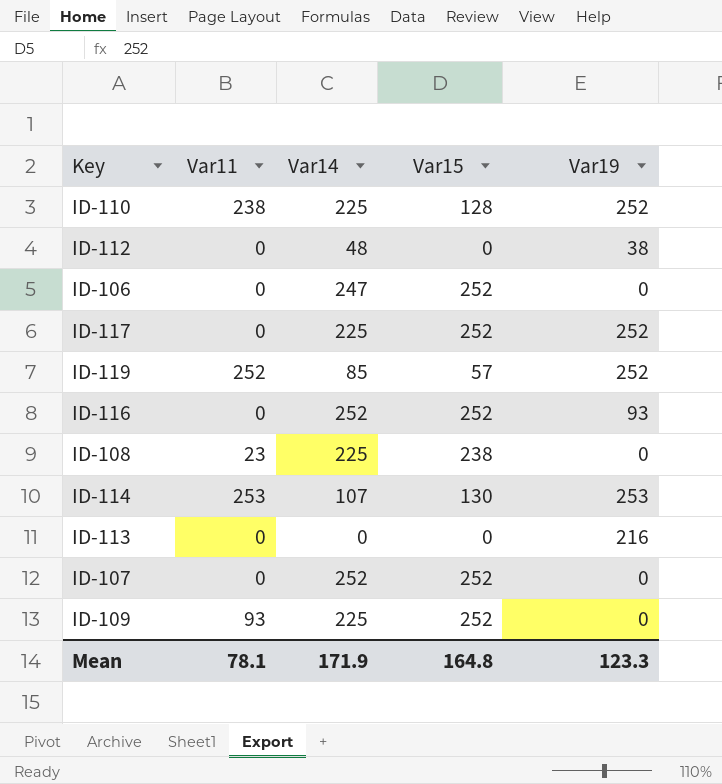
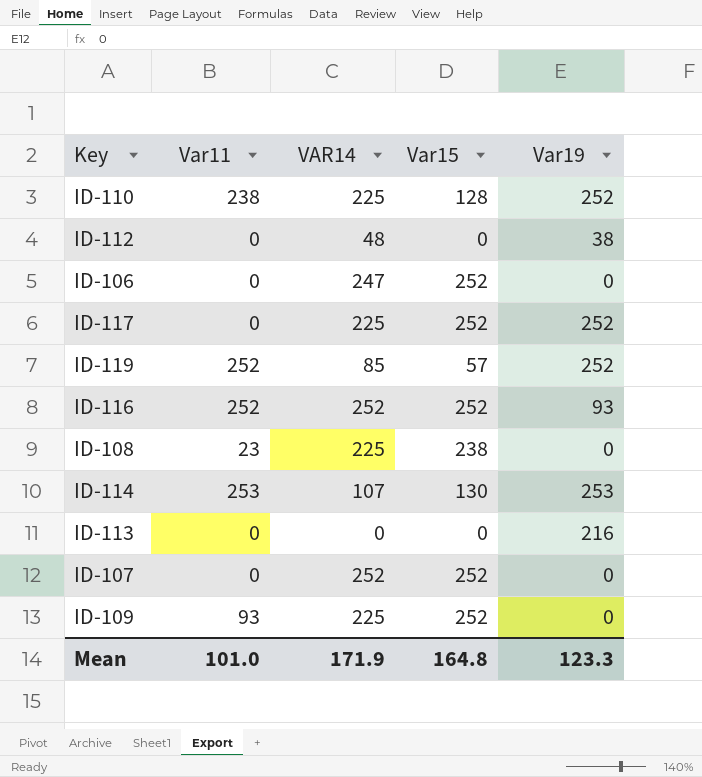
column name: Var14 -> VAR14
ID-116 | Var11: 0 -> 252
Mean | Var11: 78.1 -> 101.0

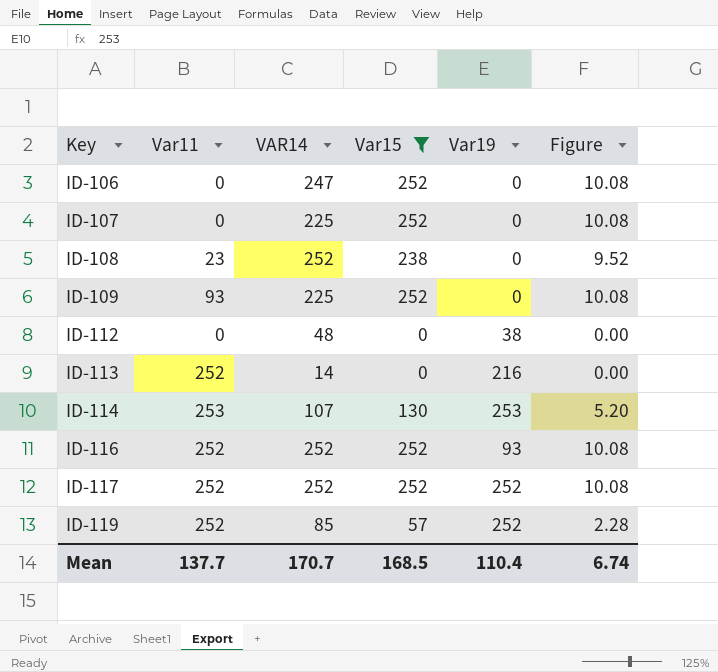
filter: none -> Var15 != 128
row order: none -> Key ascending
column Figure | formula: none -> [Var15] * 0.04
ID-107 | VAR14: 252 -> 225
ID-108 | VAR14: 225 -> 252
ID-113 | Var11: 0 -> 252
ID-113 | VAR14: 0 -> 14
ID-117 | Var11: 0 -> 252
ID-117 | VAR14: 225 -> 252
Mean | Var11: 101.0 -> 137.7
Mean | VAR14: 171.9 -> 170.7
Mean | Var15: 164.8 -> 168.5
Mean | Var19: 123.3 -> 110.4

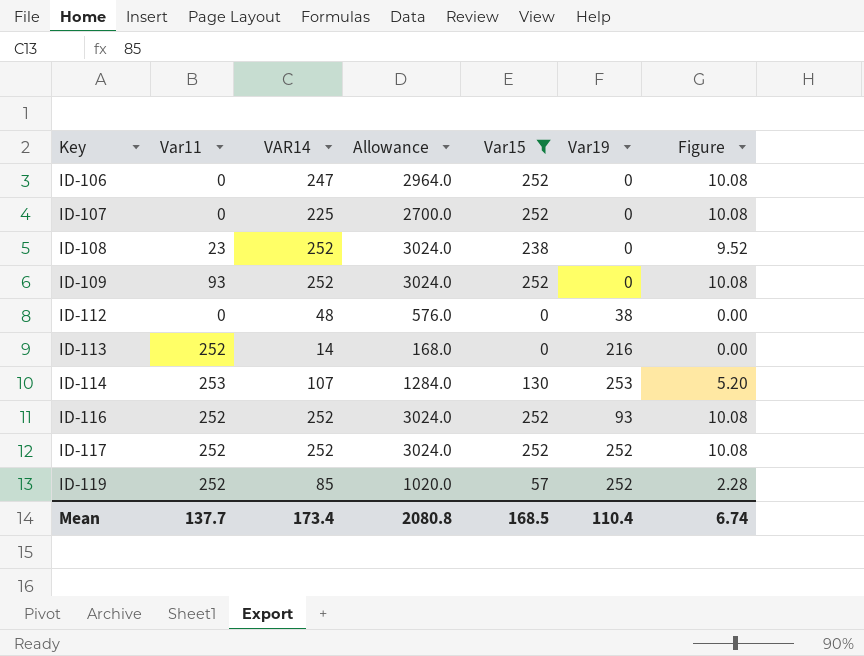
column Allowance | formula: none -> [VAR14] * 12
ID-109 | VAR14: 225 -> 252
Mean | VAR14: 170.7 -> 173.4

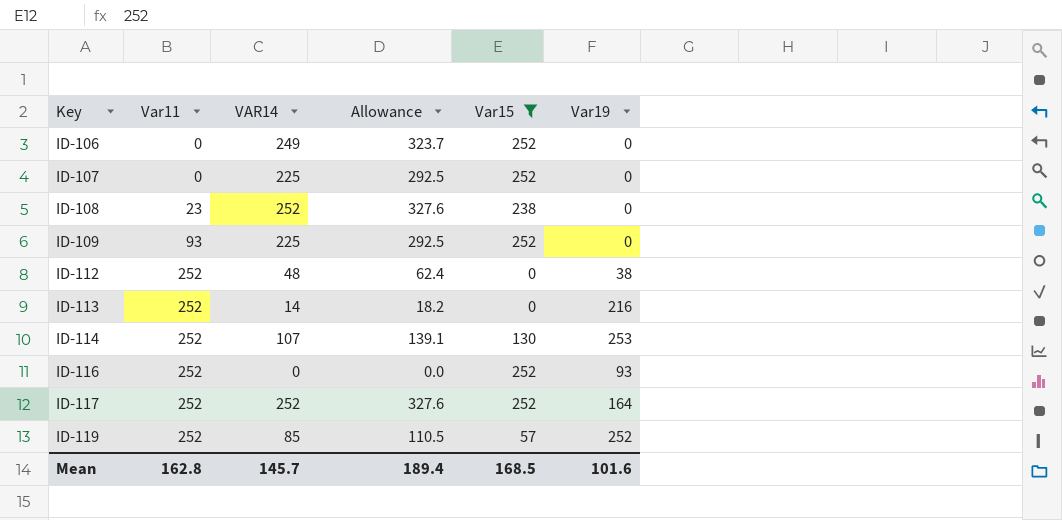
column Figure | formula: [Var15] * 0.04 -> none
column Allowance | formula: [VAR14] * 12 -> [VAR14] * 1.3
ID-106 | VAR14: 247 -> 249
ID-109 | VAR14: 252 -> 225
ID-112 | Var11: 0 -> 252
ID-114 | Var11: 253 -> 252
ID-116 | VAR14: 252 -> 0
ID-117 | Var19: 252 -> 164
Mean | Var11: 137.7 -> 162.8
Mean | VAR14: 173.4 -> 145.7
Mean | Allowance: 2080.8 -> 189.4
Mean | Var19: 110.4 -> 101.6

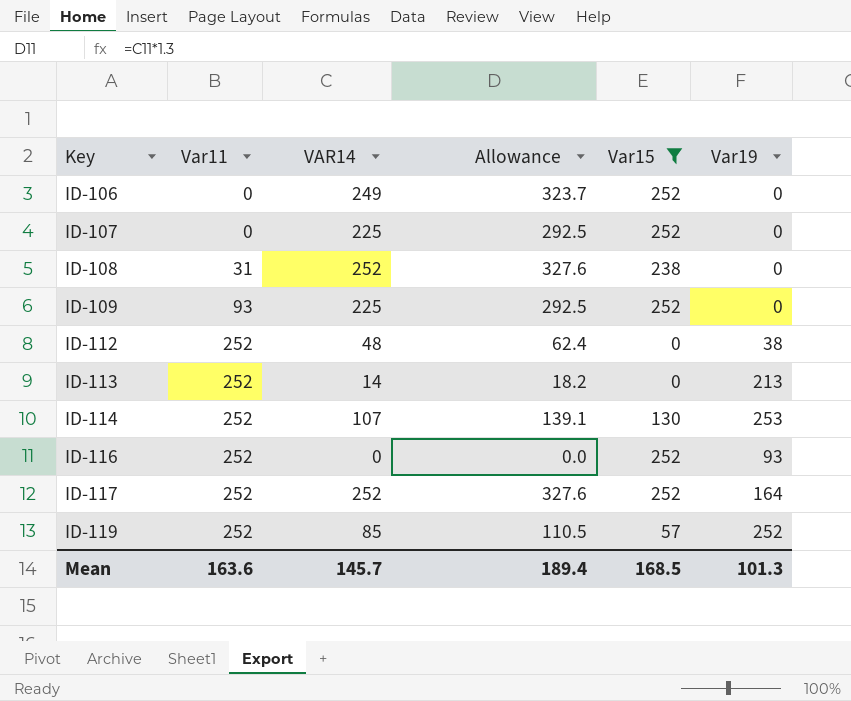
ID-108 | Var11: 23 -> 31
ID-113 | Var19: 216 -> 213
Mean | Var11: 162.8 -> 163.6
Mean | Var19: 101.6 -> 101.3

